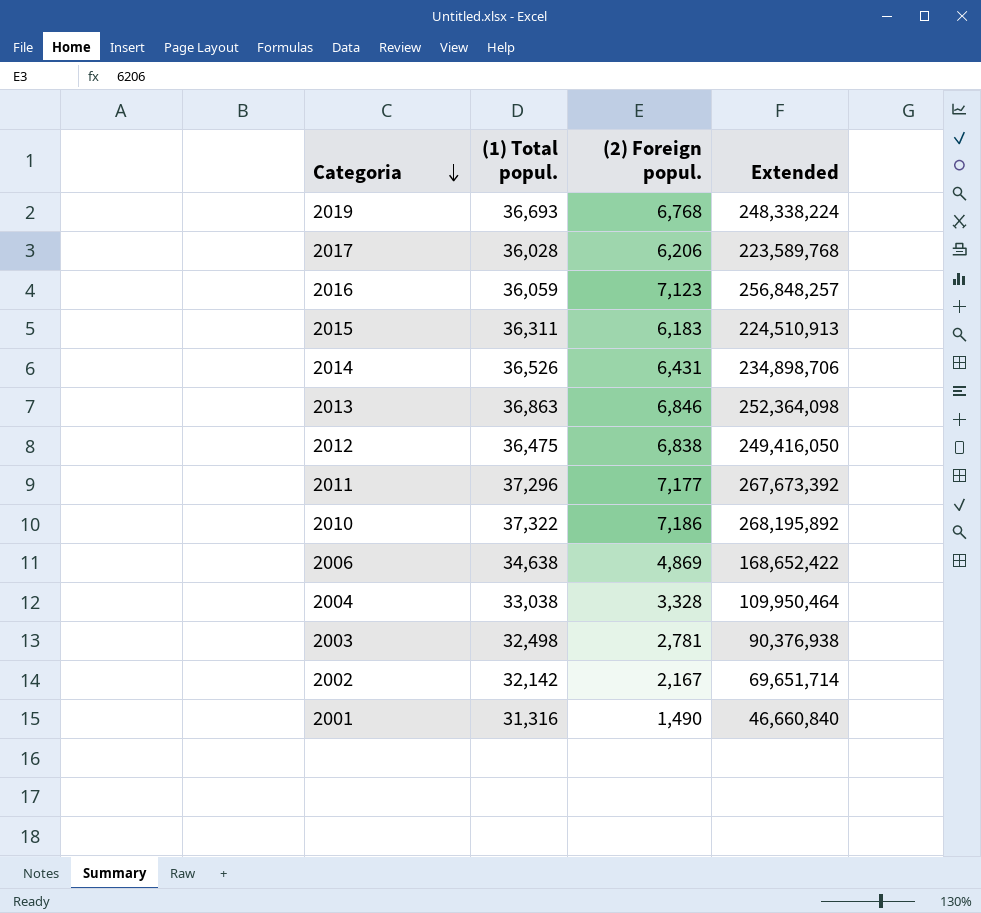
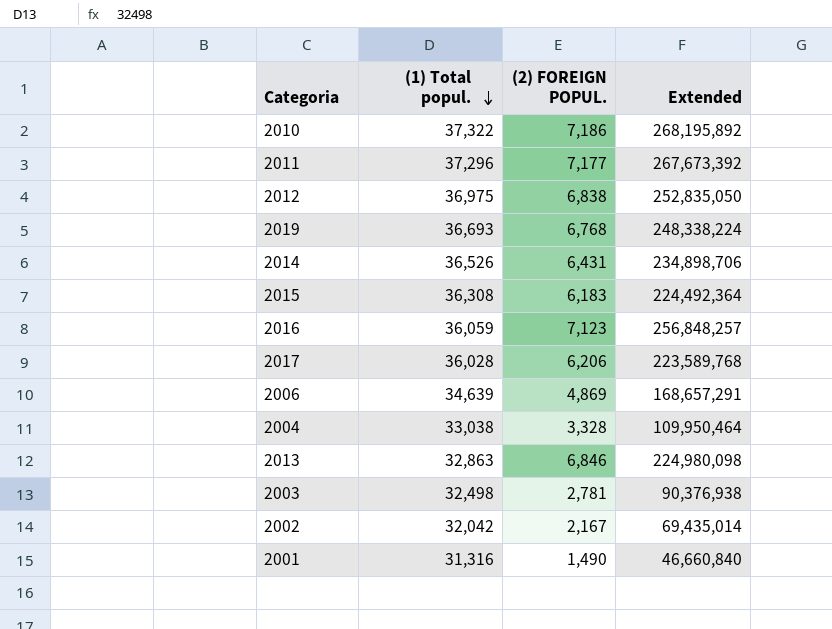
row order: Categoria descending -> (1) Total popul. descending
column name: (2) Foreign popul. -> (2) FOREIGN POPUL.
2012 | (1) Total popul.: 36,475 -> 36,975
2012 | Extended: 249,416,050 -> 252,835,050
2015 | (1) Total popul.: 36,311 -> 36,308
2015 | Extended: 224,510,913 -> 224,492,364
2006 | (1) Total popul.: 34,638 -> 34,639
2006 | Extended: 168,652,422 -> 168,657,291
2013 | (1) Total popul.: 36,863 -> 32,863
2013 | Extended: 252,364,098 -> 224,980,098
2002 | (1) Total popul.: 32,142 -> 32,042
2002 | Extended: 69,651,714 -> 69,435,014

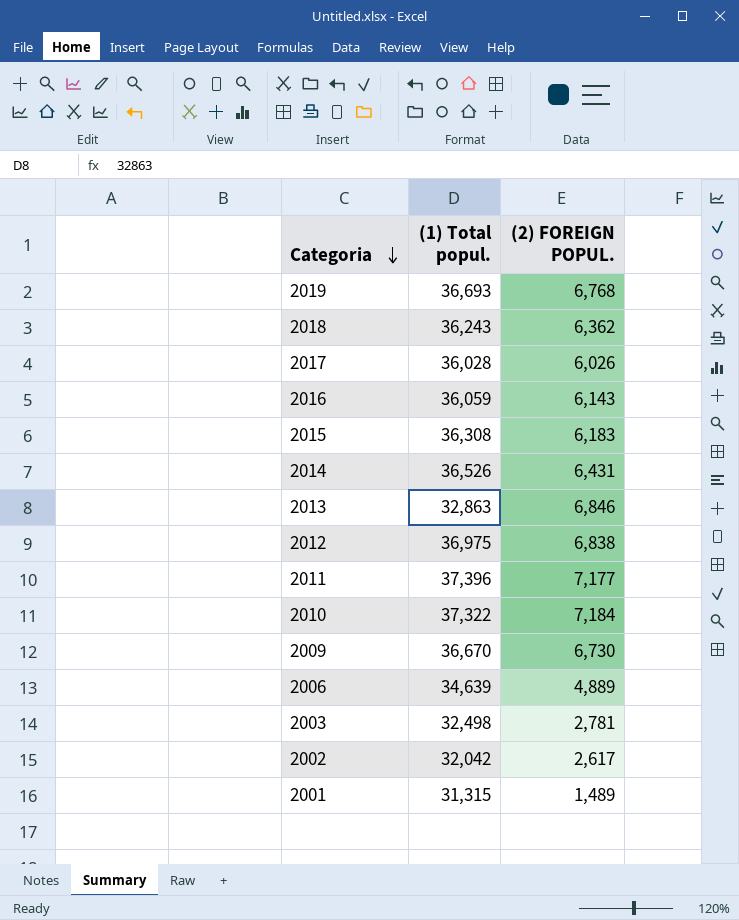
row order: (1) Total popul. descending -> Categoria descending
column Extended | formula: [(1) Total popul.] * [(2) FOREIGN POPUL.] -> none
row 2004: 33,038 | 3,328 | 109,950,464 -> none
row 2018: none -> 36,243 | 6,362
2017 | (2) FOREIGN POPUL.: 6,206 -> 6,026
2016 | (2) FOREIGN POPUL.: 7,123 -> 6,143
2011 | (1) Total popul.: 37,296 -> 37,396
2010 | (2) FOREIGN POPUL.: 7,186 -> 7,184
row 2009: none -> 36,670 | 6,730
2006 | (2) FOREIGN POPUL.: 4,869 -> 4,889
2002 | (2) FOREIGN POPUL.: 2,167 -> 2,617
2001 | (1) Total popul.: 31,316 -> 31,315
2001 | (2) FOREIGN POPUL.: 1,490 -> 1,489

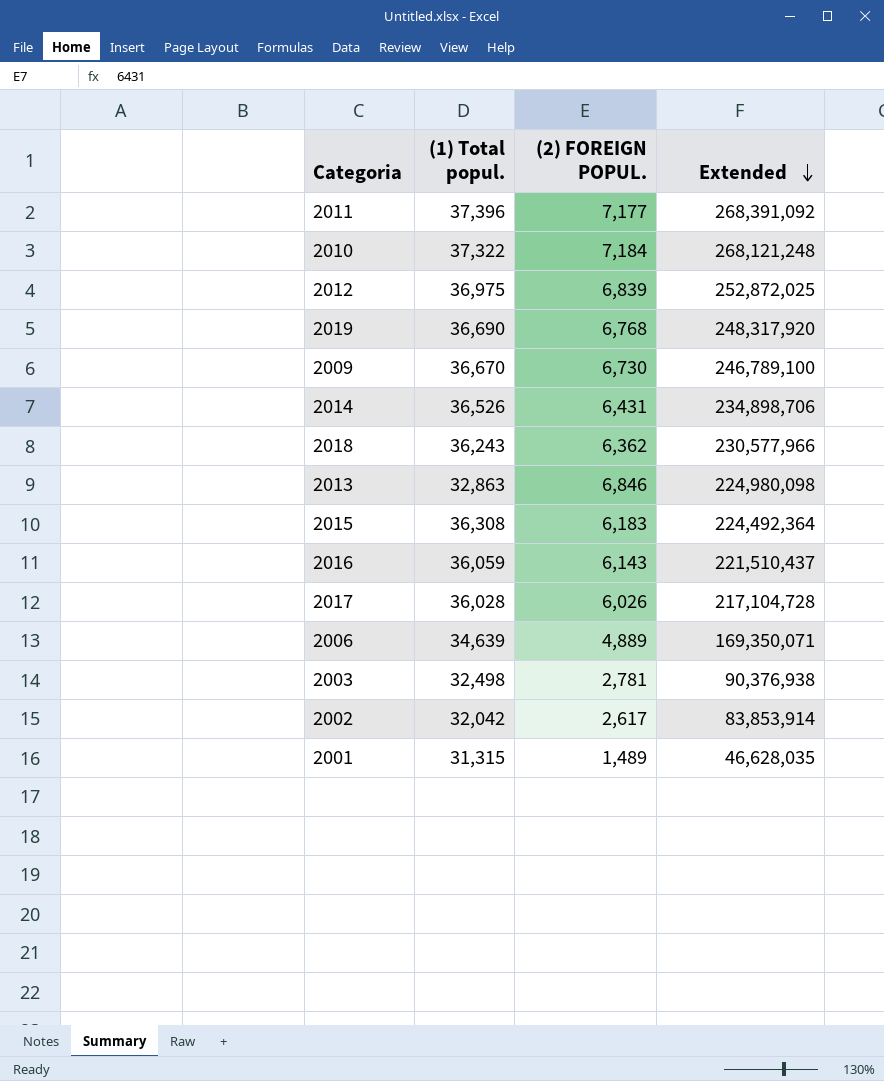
row order: Categoria descending -> Extended descending
column Extended | formula: none -> [(1) Total popul.] * [(2) FOREIGN POPUL.]
2012 | (2) FOREIGN POPUL.: 6,838 -> 6,839
2019 | (1) Total popul.: 36,693 -> 36,690

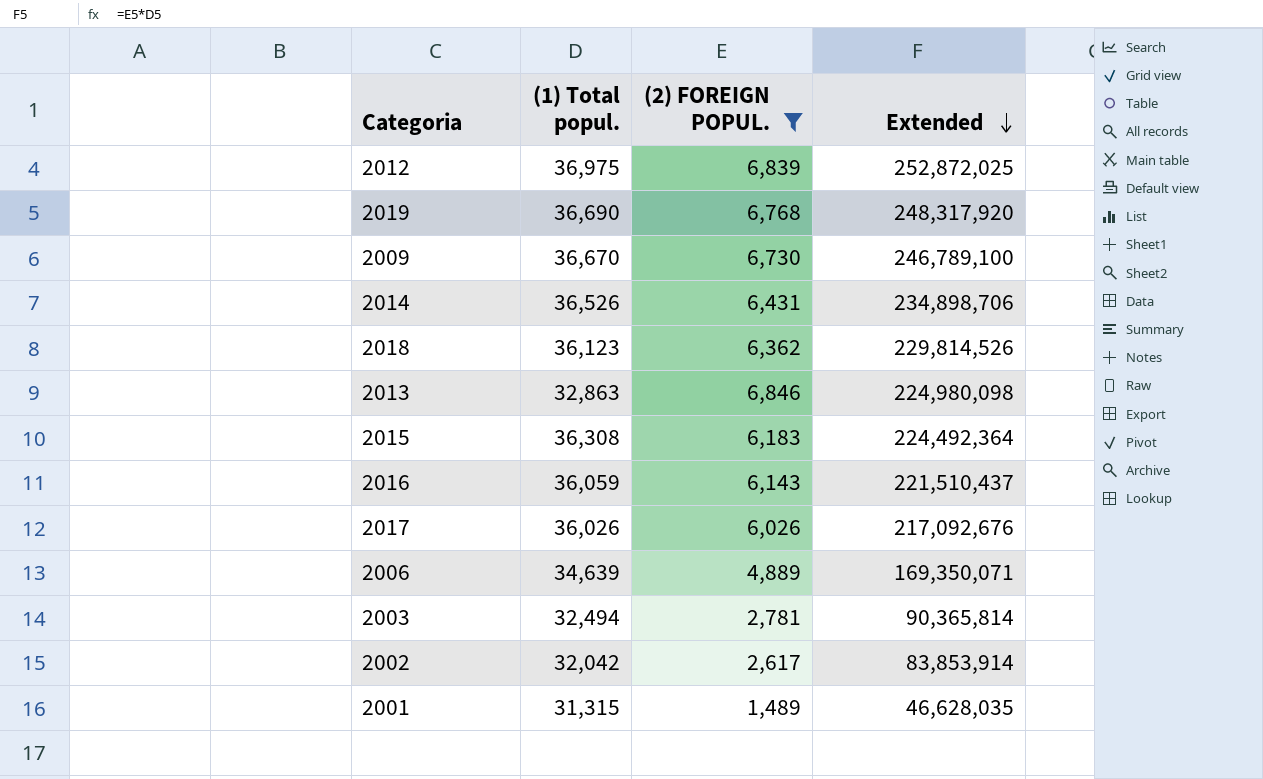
filter: none -> (2) FOREIGN POPUL. <= 6,846
2018 | (1) Total popul.: 36,243 -> 36,123
2018 | Extended: 230,577,966 -> 229,814,526
2017 | (1) Total popul.: 36,028 -> 36,026
2017 | Extended: 217,104,728 -> 217,092,676
2003 | (1) Total popul.: 32,498 -> 32,494
2003 | Extended: 90,376,938 -> 90,365,814

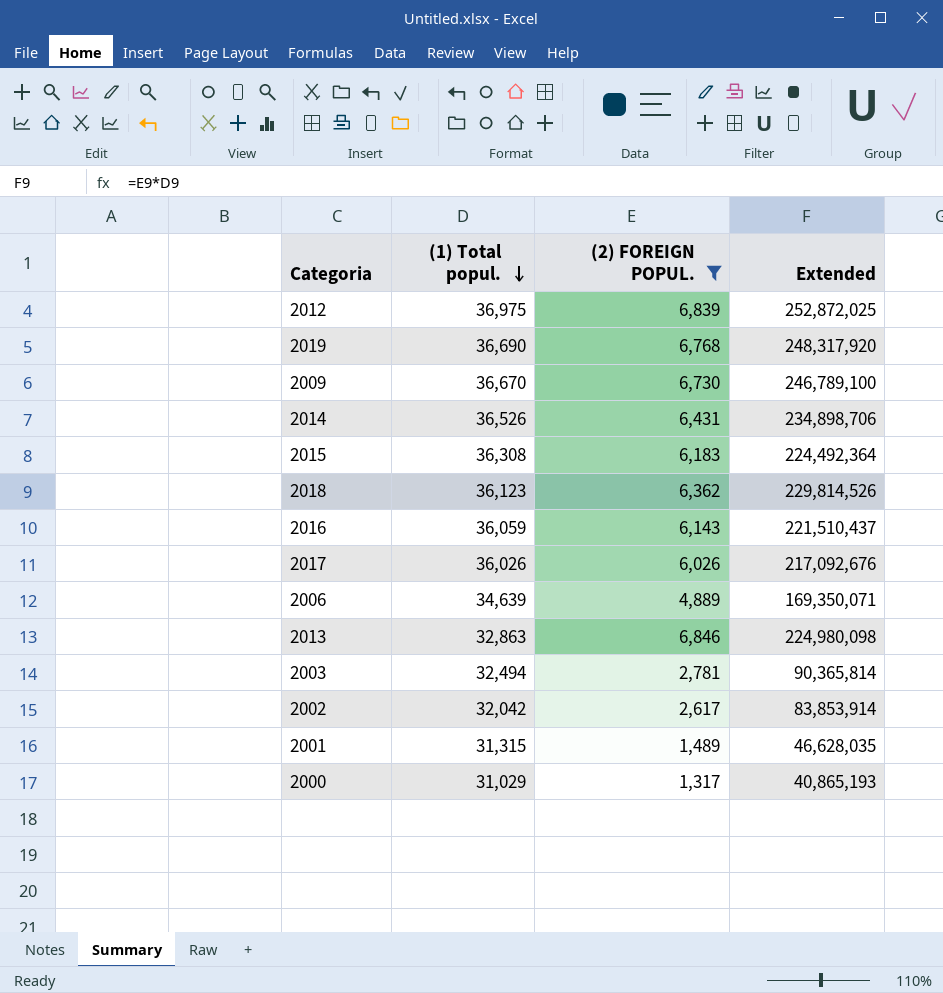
row order: Extended descending -> (1) Total popul. descending
row 2000: none -> 31,029 | 1,317 | 40,865,193

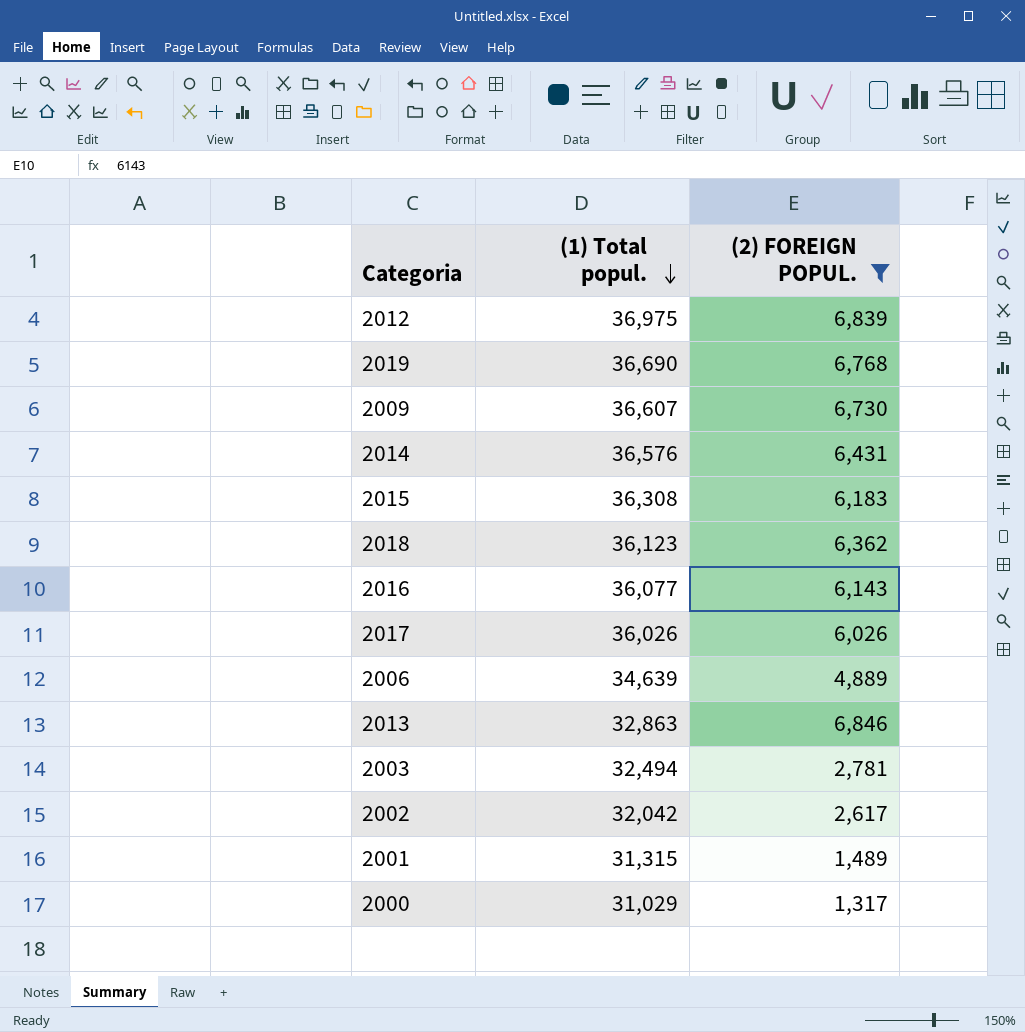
column Extended | formula: [(1) Total popul.] * [(2) FOREIGN POPUL.] -> none
2009 | (1) Total popul.: 36,670 -> 36,607
2014 | (1) Total popul.: 36,526 -> 36,576
2016 | (1) Total popul.: 36,059 -> 36,077

